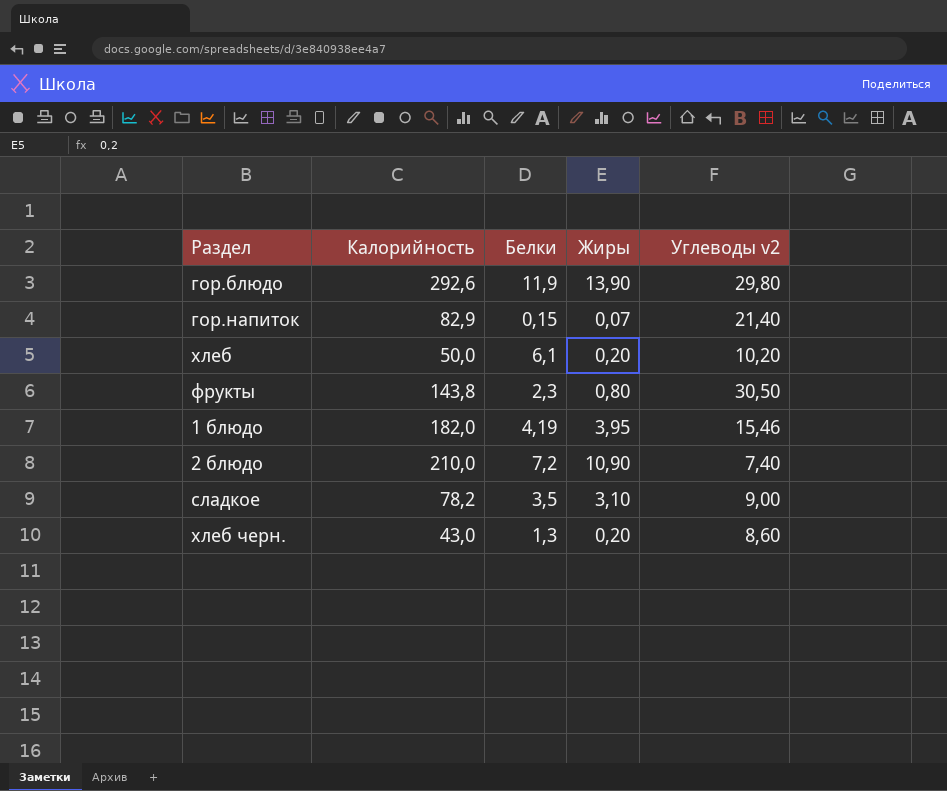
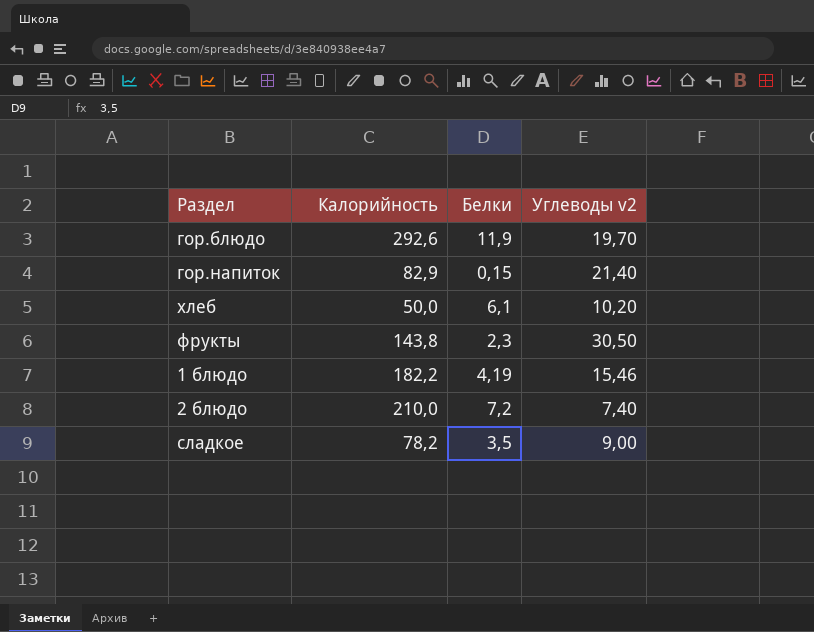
column Жиры | position: 4 -> none
row хлеб черн.: 43,0 | 1,3 | 0,20 | 8,60 -> none
гор.блюдо | Углеводы v2: 29,80 -> 19,70
1 блюдо | Калорийность: 182,0 -> 182,2

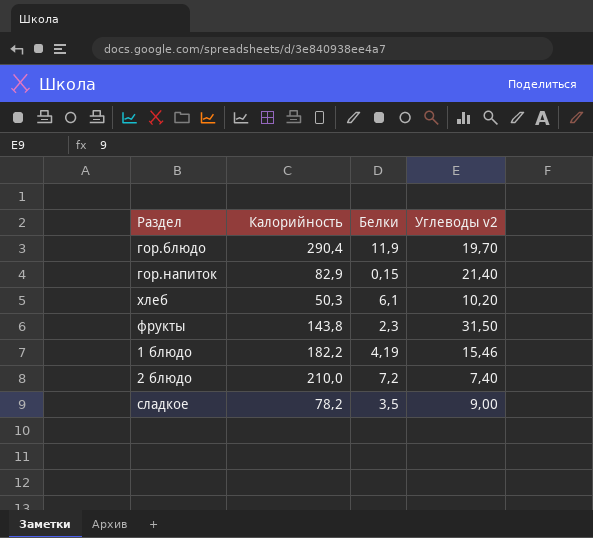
гор.блюдо | Калорийность: 292,6 -> 290,4
хлеб | Калорийность: 50,0 -> 50,3
фрукты | Углеводы v2: 30,50 -> 31,50

